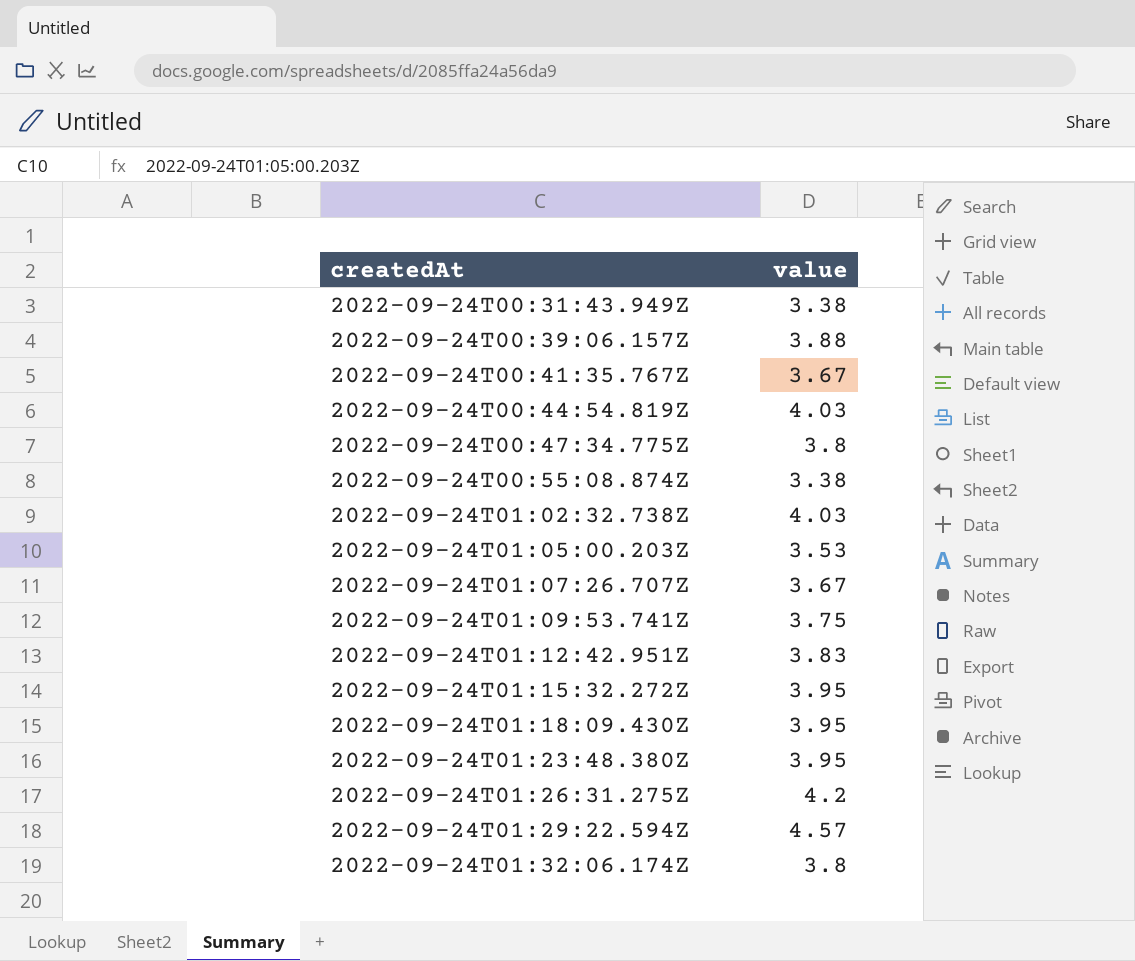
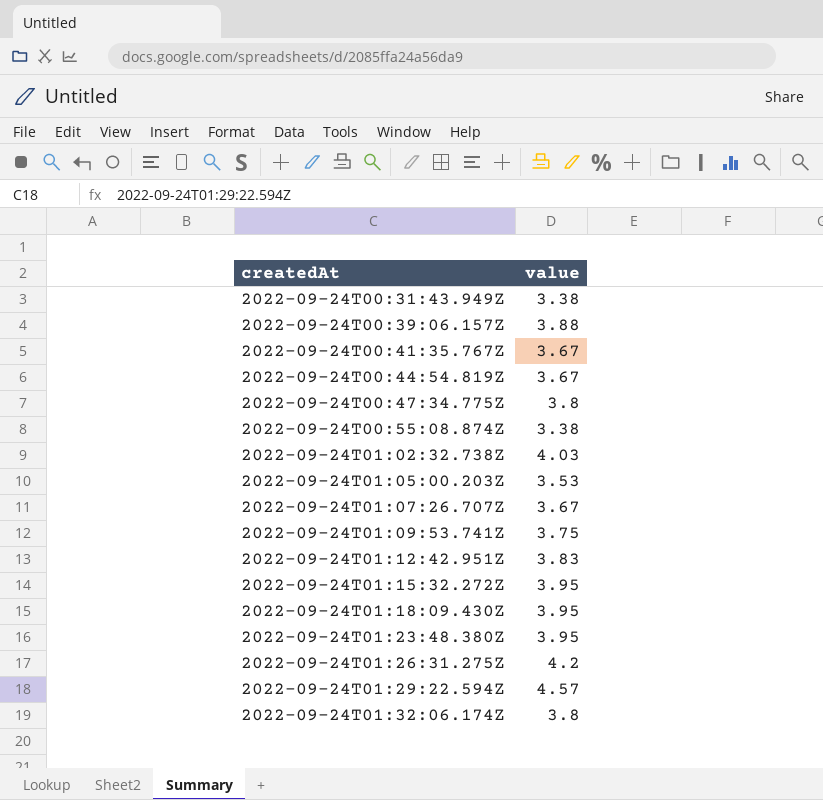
2022-09-24T00:44:54.819Z | value: 4.03 -> 3.67

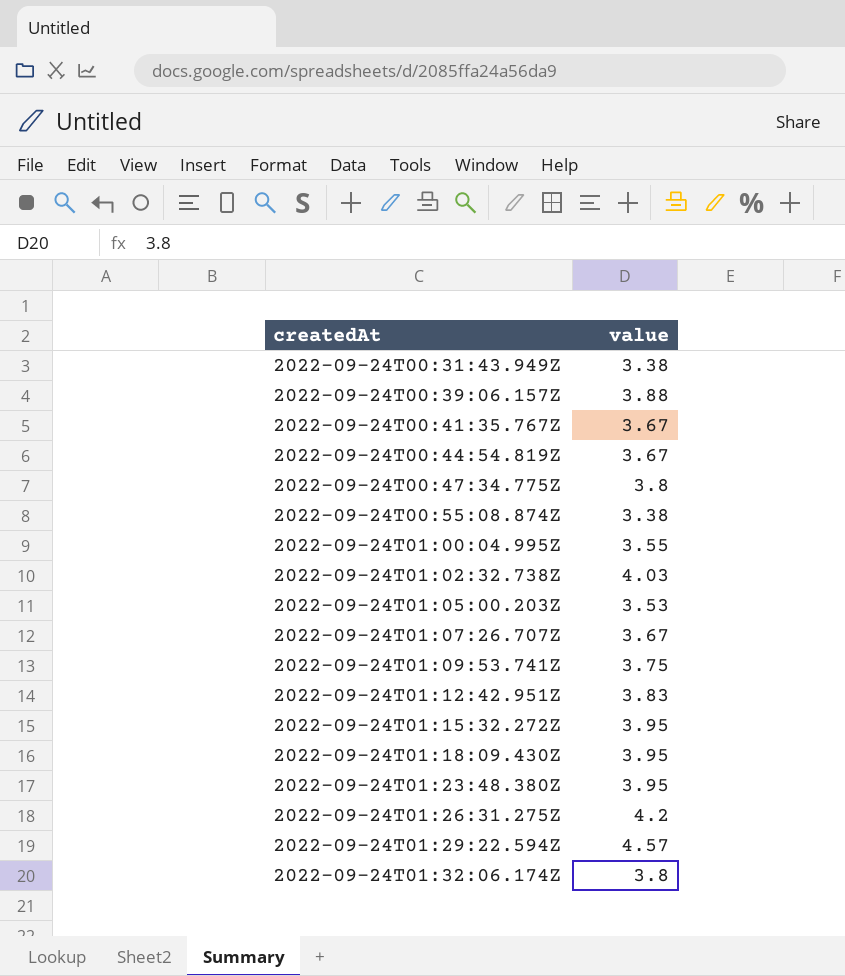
row 2022-09-24T01:00:04.995Z: none -> 3.55

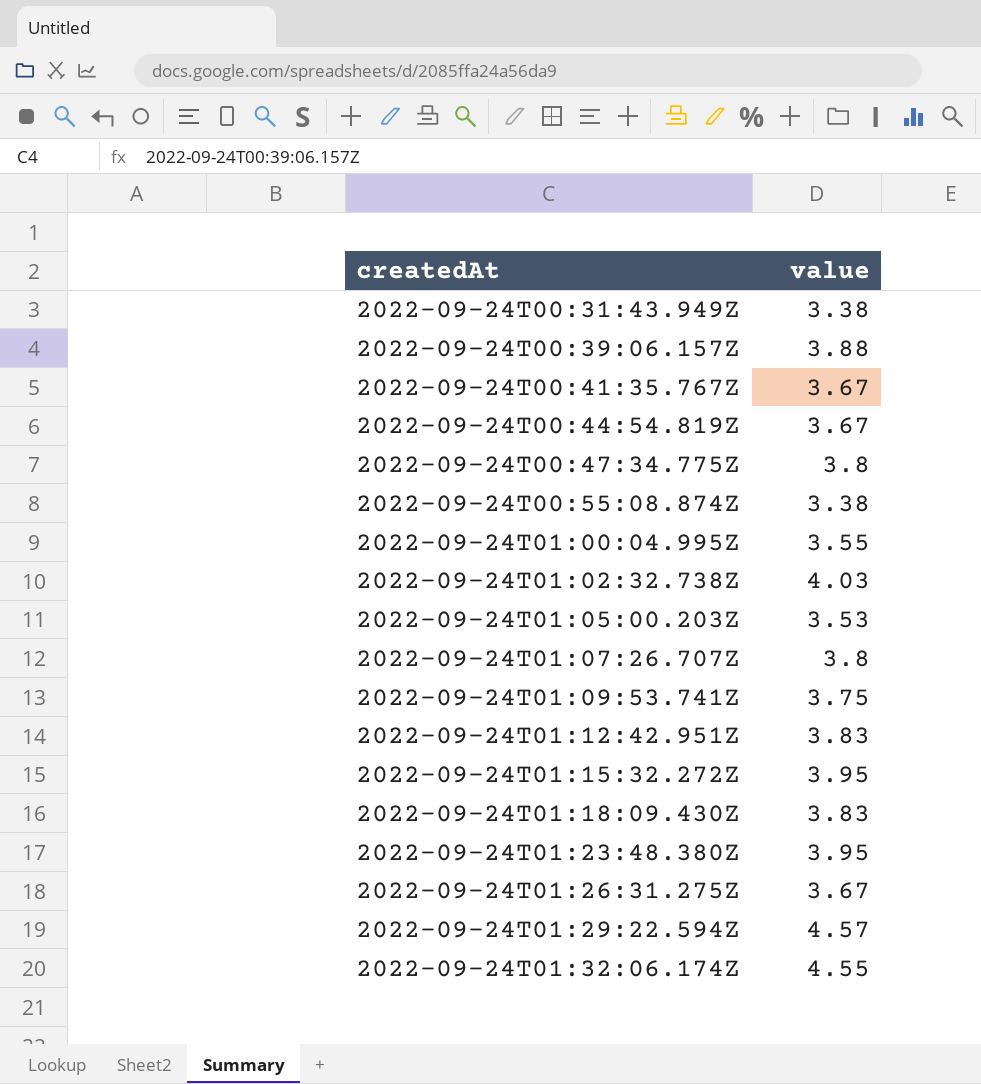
2022-09-24T01:07:26.707Z | value: 3.67 -> 3.8
2022-09-24T01:18:09.430Z | value: 3.95 -> 3.83
2022-09-24T01:26:31.275Z | value: 4.2 -> 3.67
2022-09-24T01:32:06.174Z | value: 3.8 -> 4.55

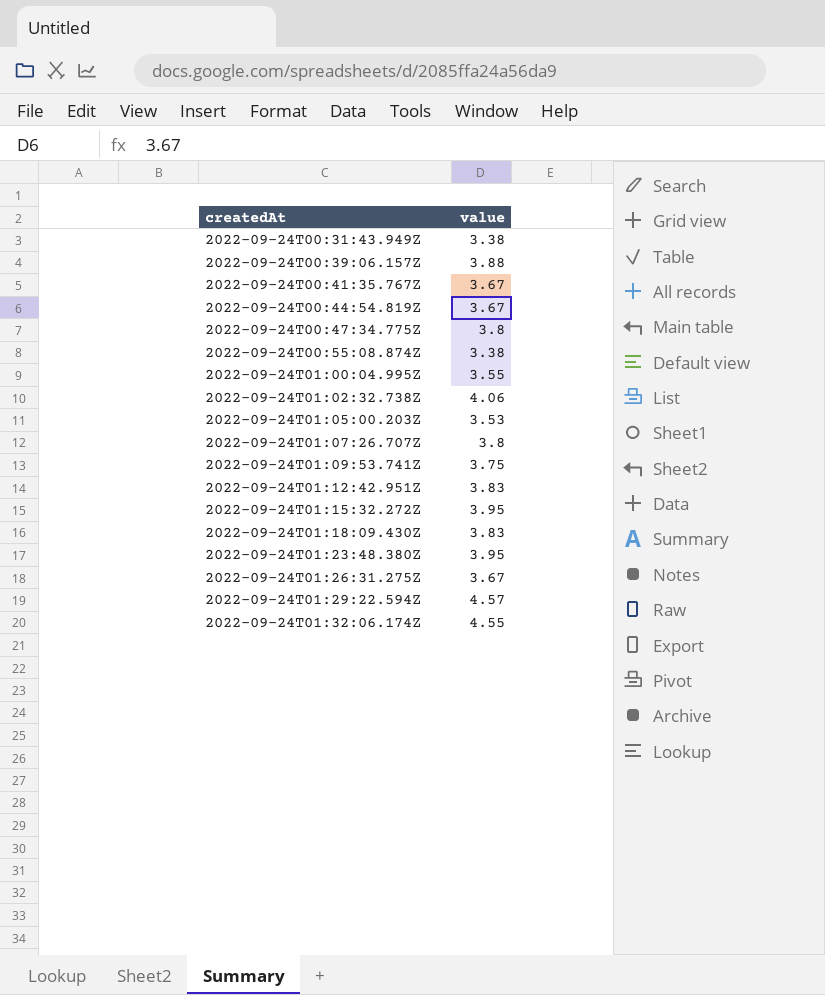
2022-09-24T01:02:32.738Z | value: 4.03 -> 4.06

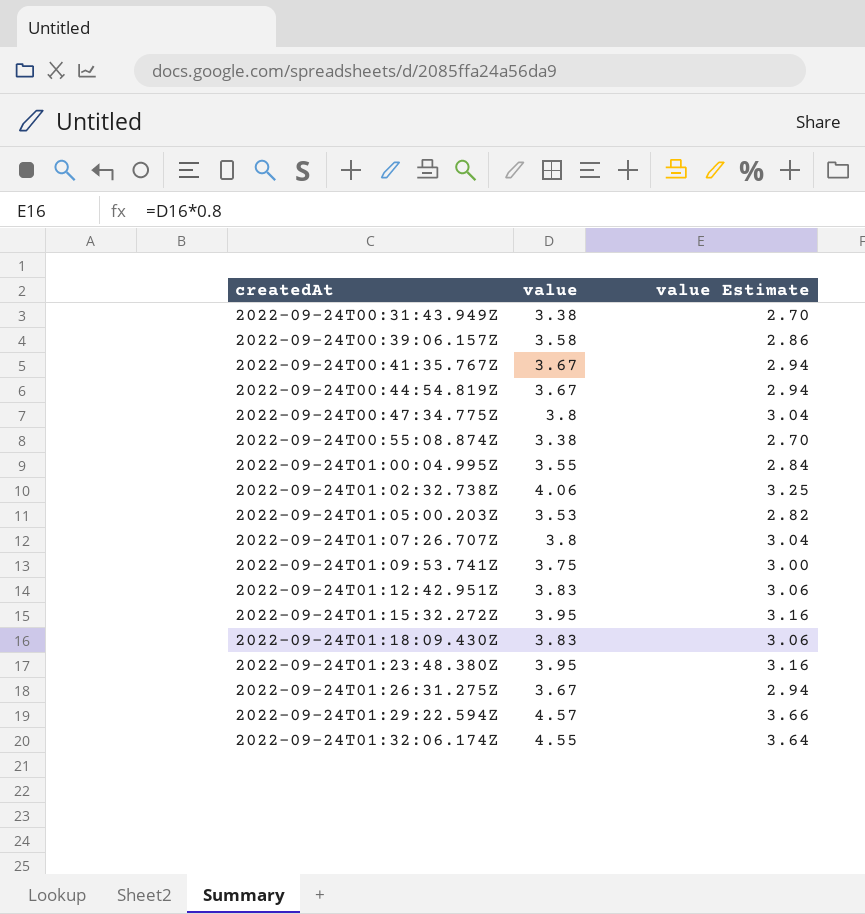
column value Estimate | formula: none -> [value] * 0.8
2022-09-24T00:39:06.157Z | value: 3.88 -> 3.58

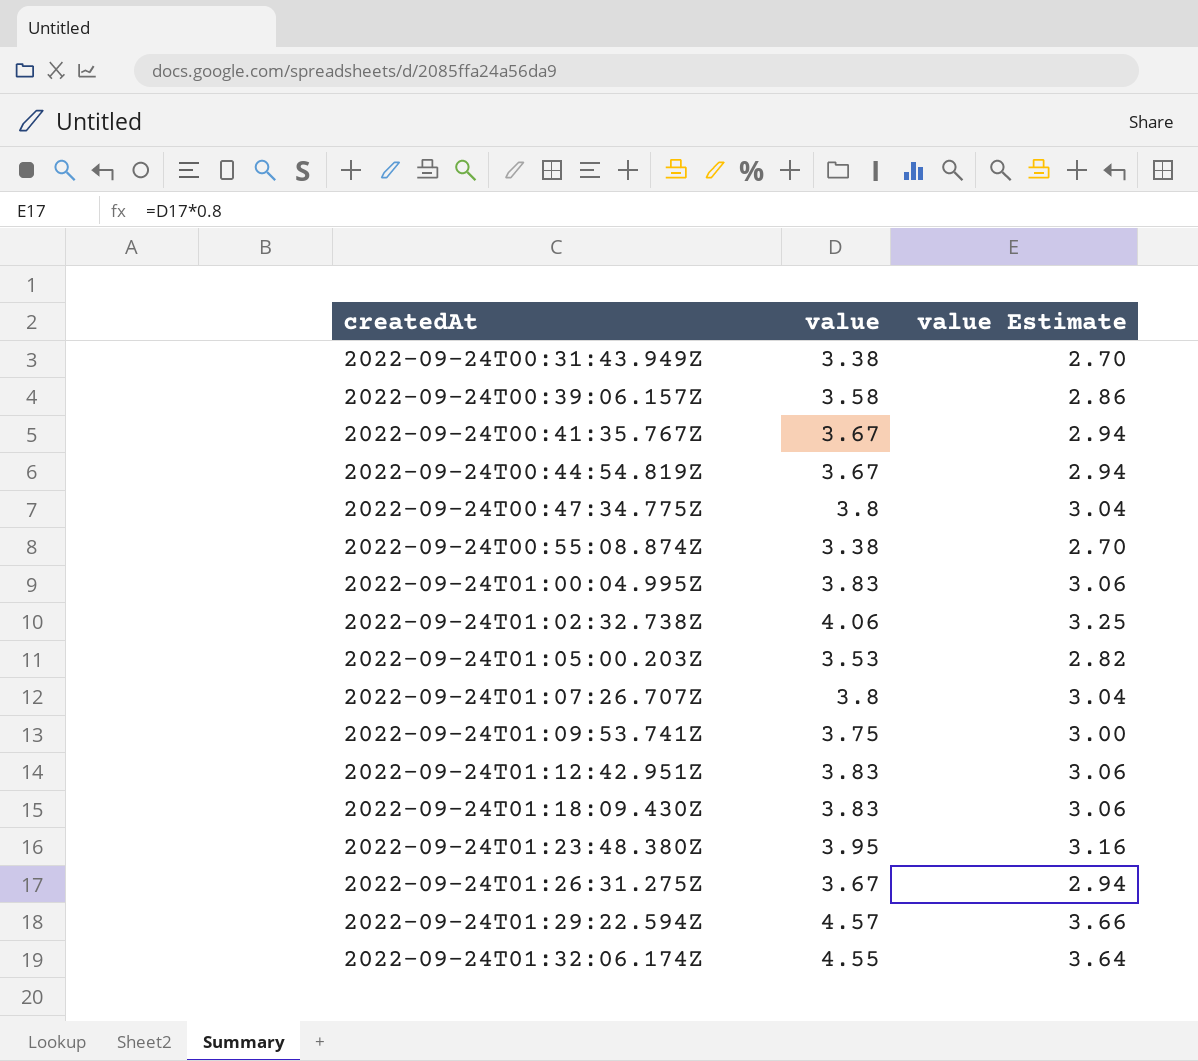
row 2022-09-24T01:15:32.272Z: 3.95 | 3.16 -> none
2022-09-24T01:00:04.995Z | value: 3.55 -> 3.83
2022-09-24T01:00:04.995Z | value Estimate: 2.84 -> 3.06

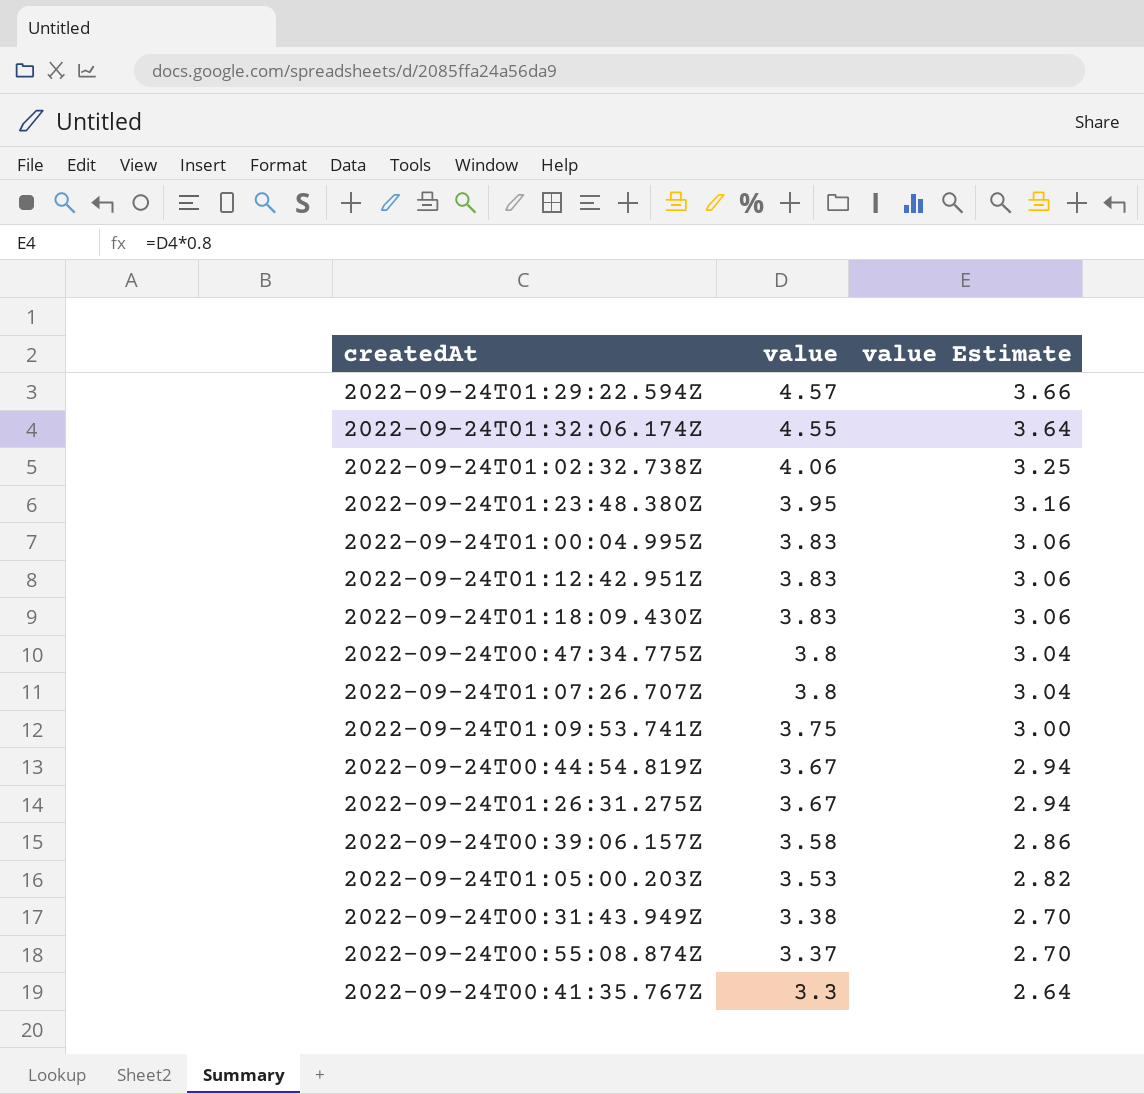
row order: createdAt ascending -> value descending
2022-09-24T00:55:08.874Z | value: 3.38 -> 3.37
2022-09-24T00:41:35.767Z | value: 3.67 -> 3.3
2022-09-24T00:41:35.767Z | value Estimate: 2.94 -> 2.64

